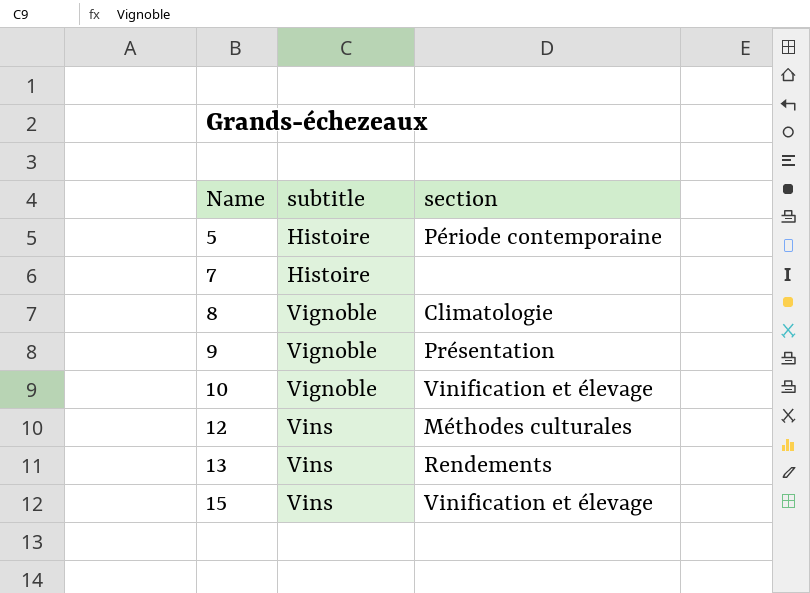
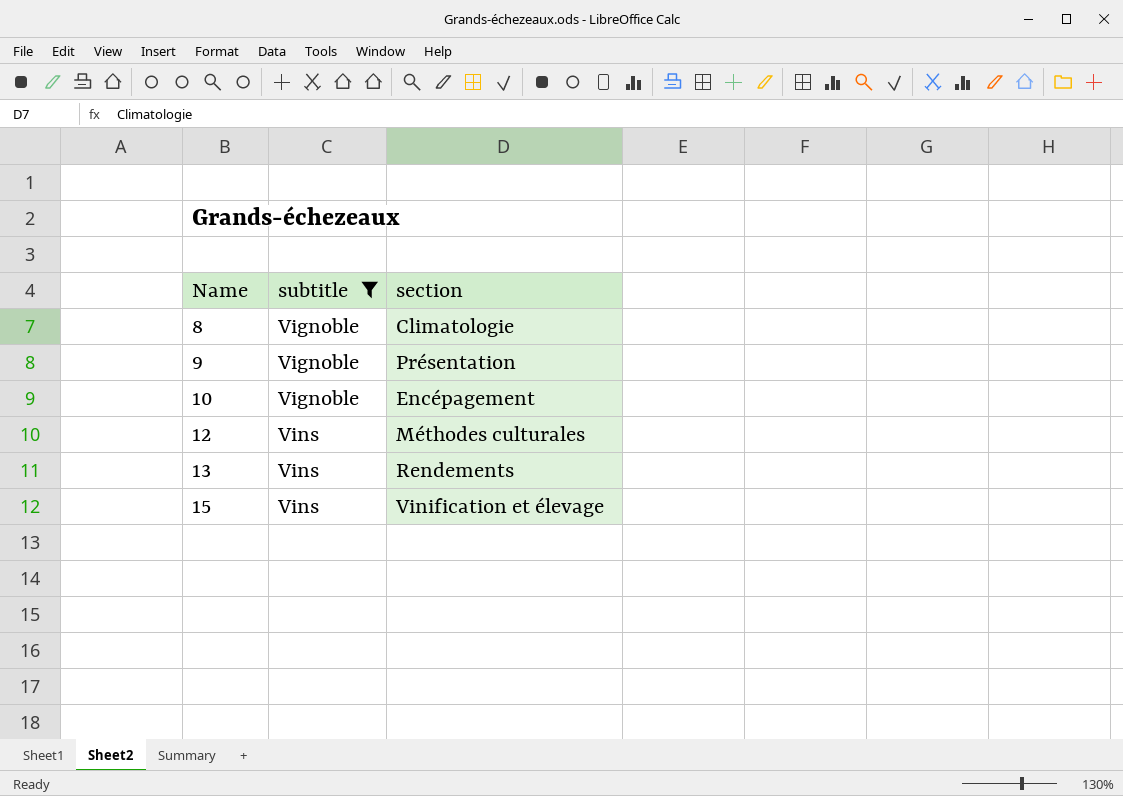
filter: none -> subtitle != Histoire
10 | section: Vinification et élevage -> Encépagement

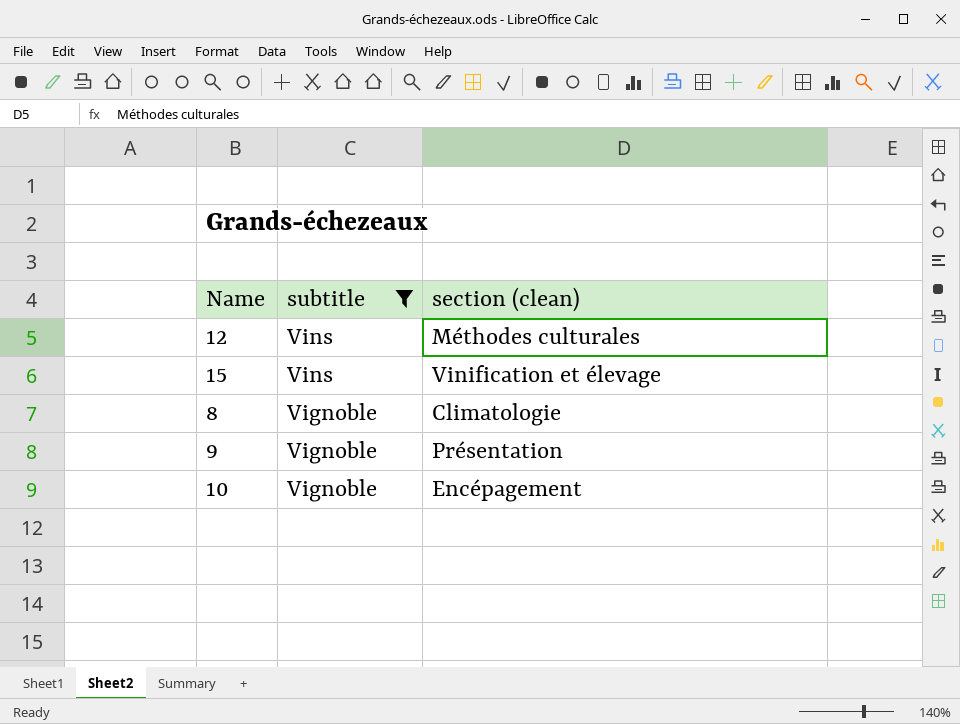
row order: Name ascending -> subtitle descending
column name: section -> section (clean)
row 13: Vins | Rendements -> none

